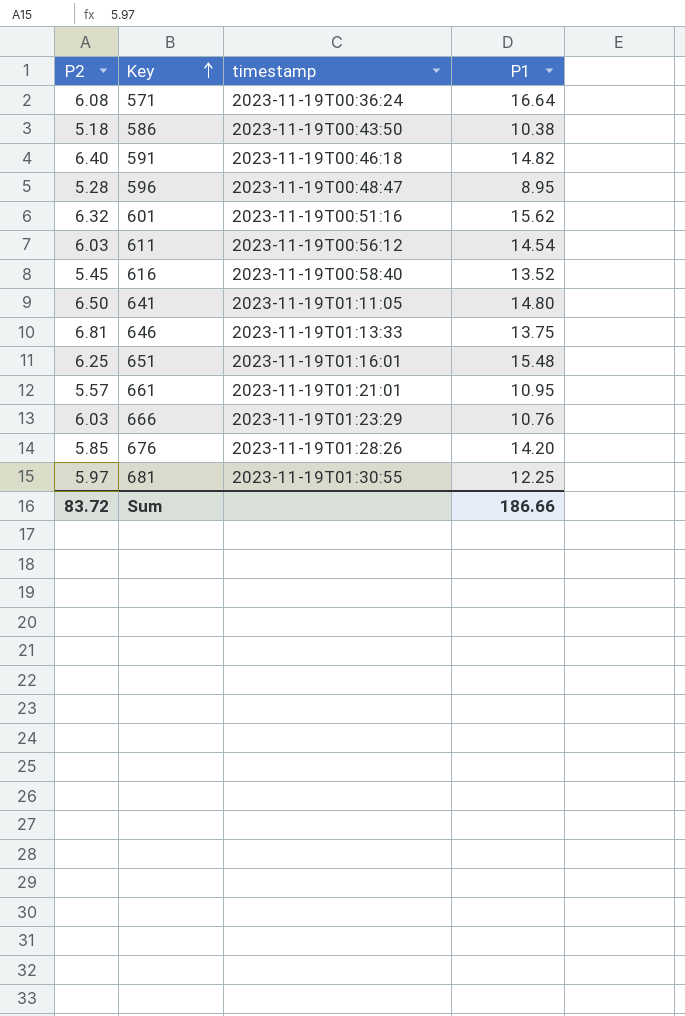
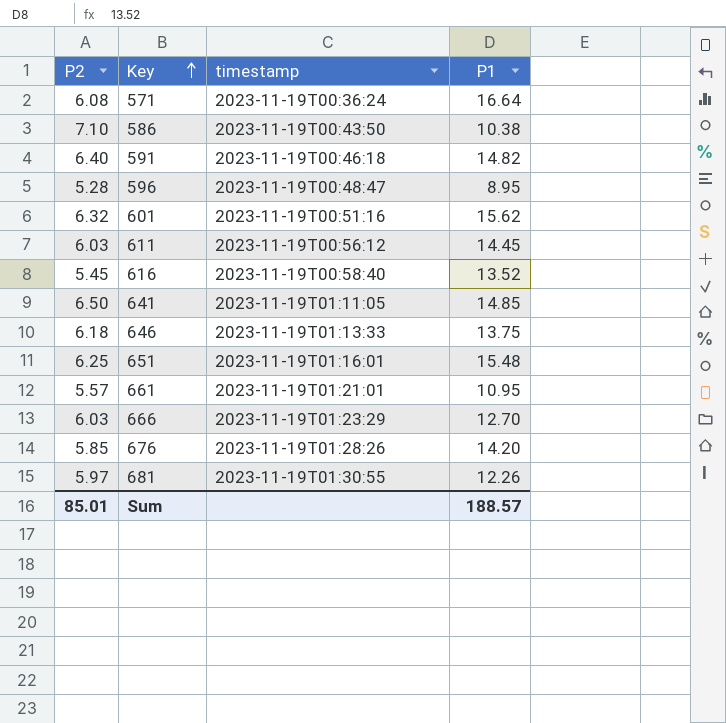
586 | P2: 5.18 -> 7.10
611 | P1: 14.54 -> 14.45
641 | P1: 14.80 -> 14.85
646 | P2: 6.81 -> 6.18
666 | P1: 10.76 -> 12.70
681 | P1: 12.25 -> 12.26
Sum | P2: 83.72 -> 85.01
Sum | P1: 186.66 -> 188.57

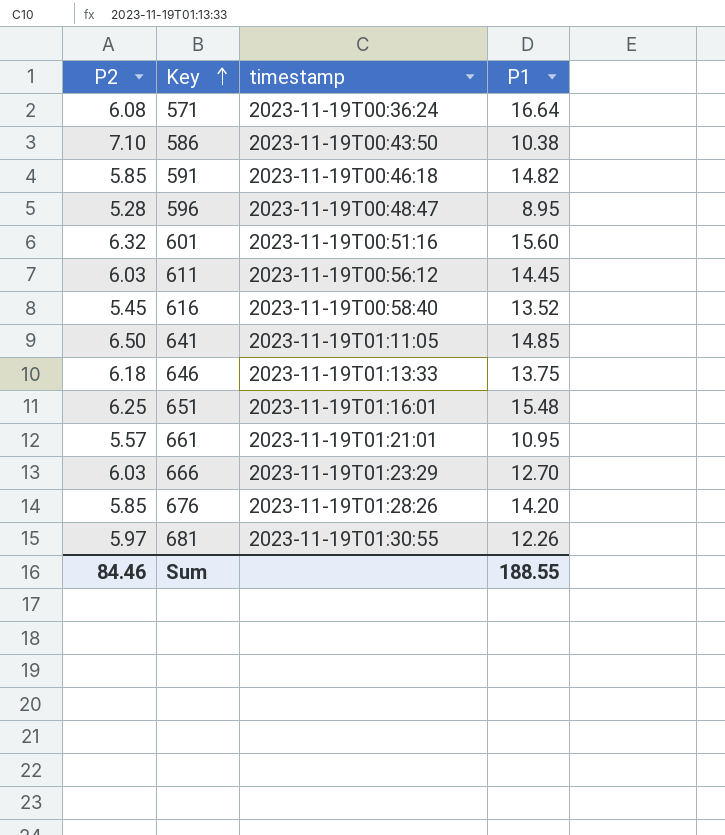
591 | P2: 6.40 -> 5.85
601 | P1: 15.62 -> 15.60
Sum | P2: 85.01 -> 84.46
Sum | P1: 188.57 -> 188.55

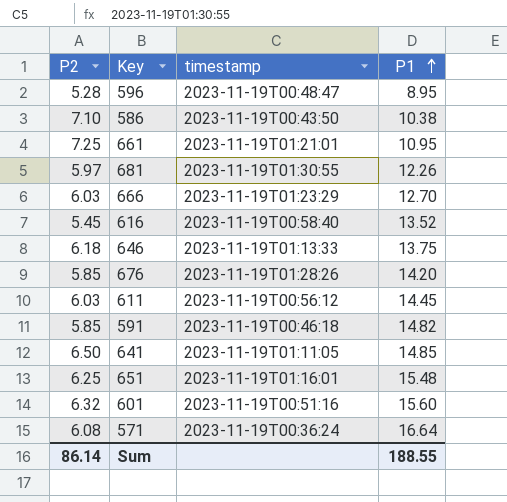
row order: Key ascending -> P1 ascending
661 | P2: 5.57 -> 7.25
Sum | P2: 84.46 -> 86.14

